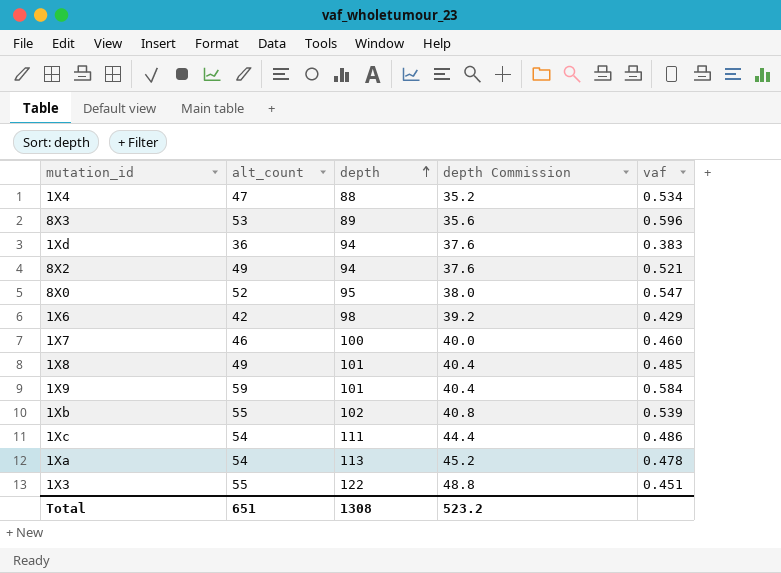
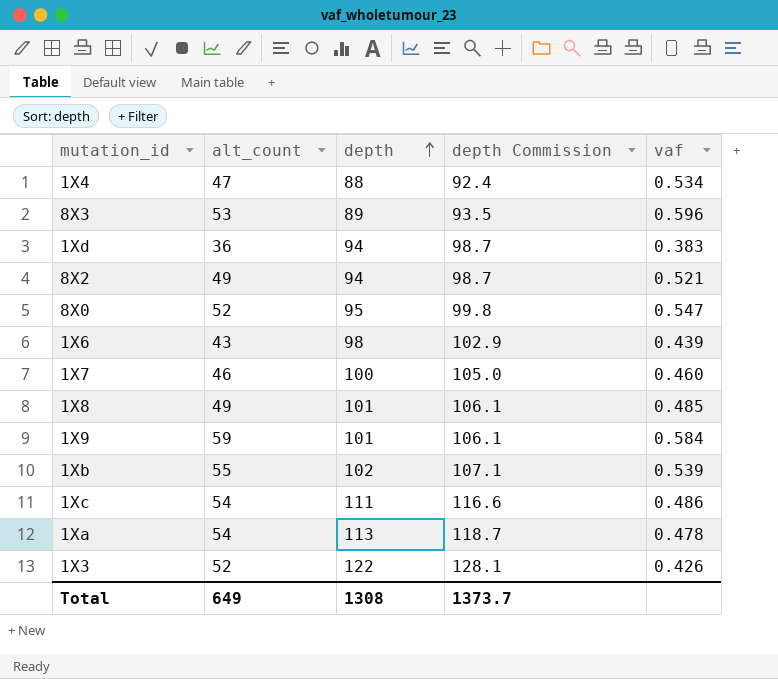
column depth Commission | formula: [depth] * 0.4 -> [depth] * 1.05
1X6 | alt_count: 42 -> 43
1X6 | vaf: 0.429 -> 0.439
1X3 | alt_count: 55 -> 52
1X3 | vaf: 0.451 -> 0.426
Total | alt_count: 651 -> 649
Total | depth Commission: 523.2 -> 1373.7

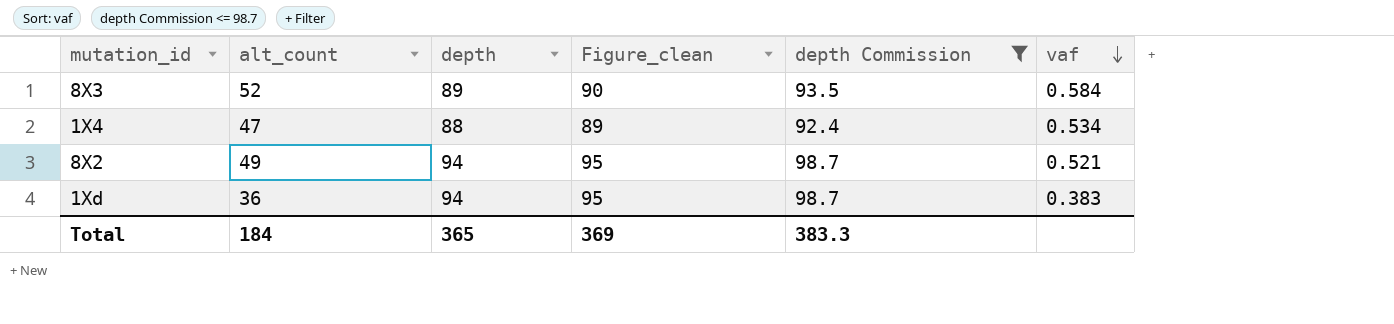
filter: none -> depth Commission <= 98.7
row order: depth ascending -> vaf descending
column Figure_clean | formula: none -> [depth] + 1
8X3 | alt_count: 53 -> 52
8X3 | vaf: 0.596 -> 0.584
Total | alt_count: 649 -> 184
Total | depth: 1308 -> 365
Total | depth Commission: 1373.7 -> 383.3

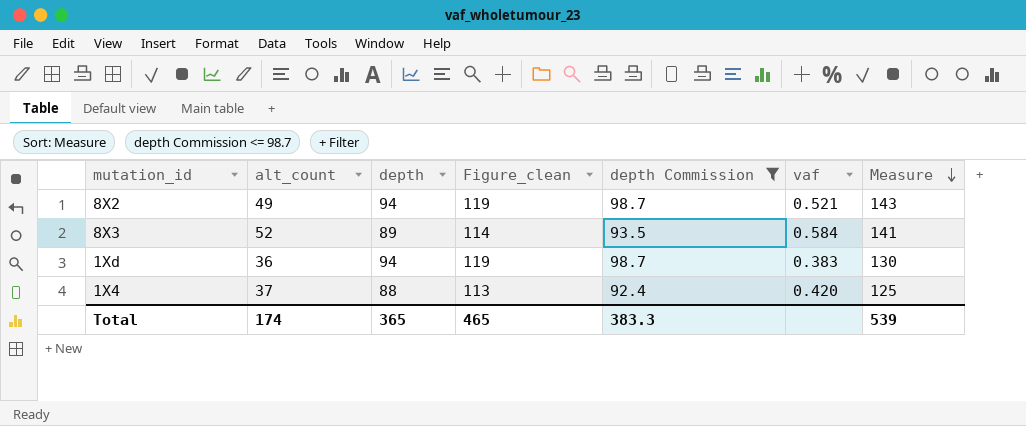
row order: vaf descending -> Measure descending
column Figure_clean | formula: [depth] + 1 -> [depth] + 25
column Measure | formula: none -> [alt_count] + [depth]
1X4 | alt_count: 47 -> 37
1X4 | vaf: 0.534 -> 0.420
Total | alt_count: 184 -> 174
Total | Figure_clean: 369 -> 465

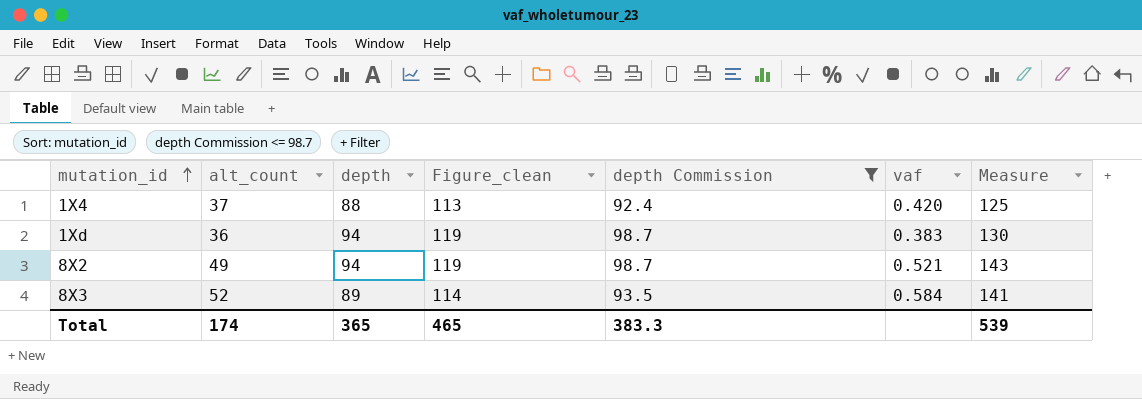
row order: Measure descending -> mutation_id ascending

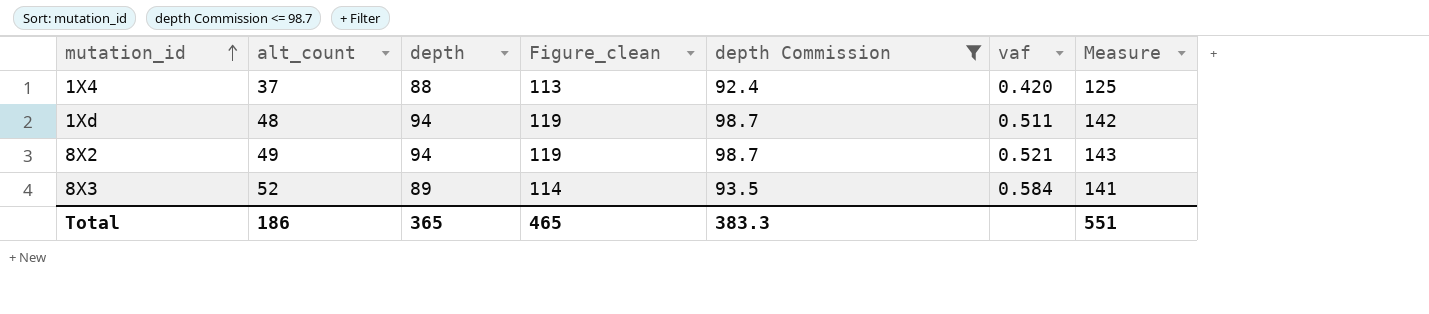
1Xd | alt_count: 36 -> 48
1Xd | vaf: 0.383 -> 0.511
1Xd | Measure: 130 -> 142
Total | alt_count: 174 -> 186
Total | Measure: 539 -> 551

